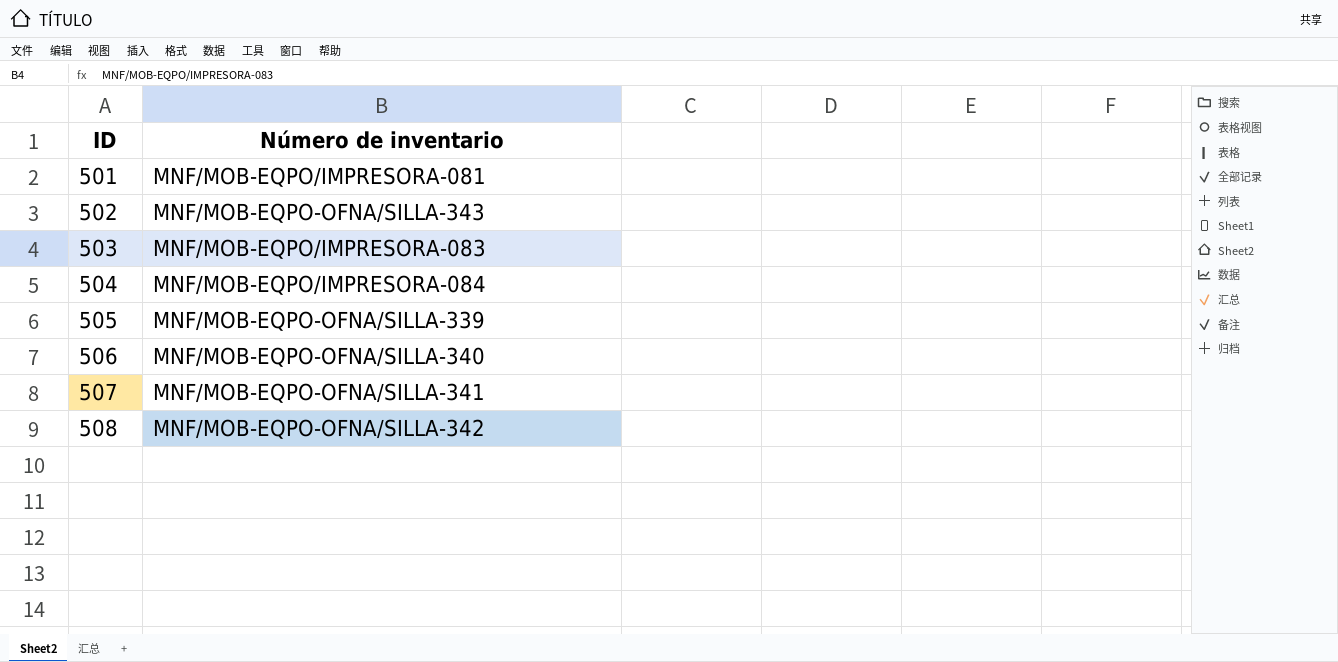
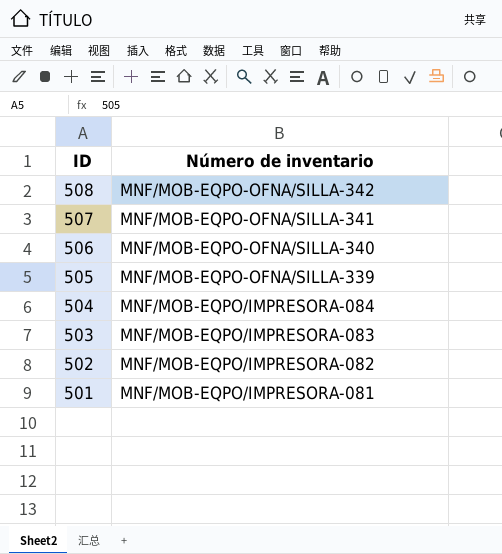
row order: ID ascending -> ID descending
502 | Número de inventario: MNF/MOB-EQPO-OFNA/SILLA-343 -> MNF/MOB-EQPO/IMPRESORA-082

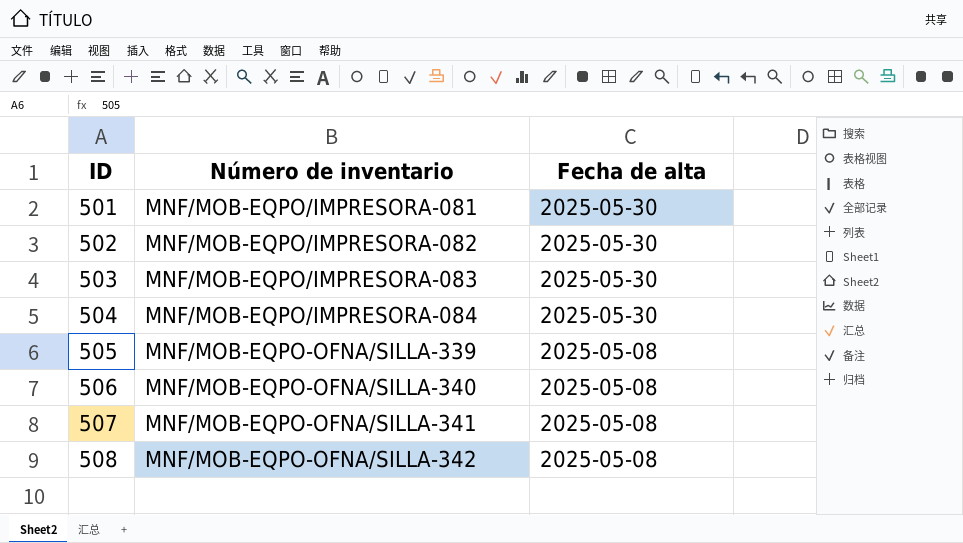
row order: ID descending -> ID ascending
column Fecha de alta | position: none -> 3

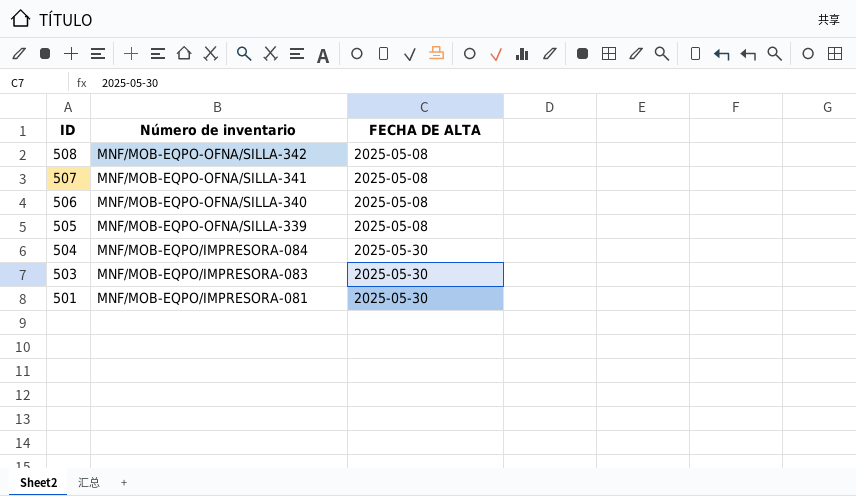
row order: ID ascending -> ID descending
column name: Fecha de alta -> FECHA DE ALTA
row 502: MNF/MOB-EQPO/IMPRESORA-082 | 2025-05-30 -> none

